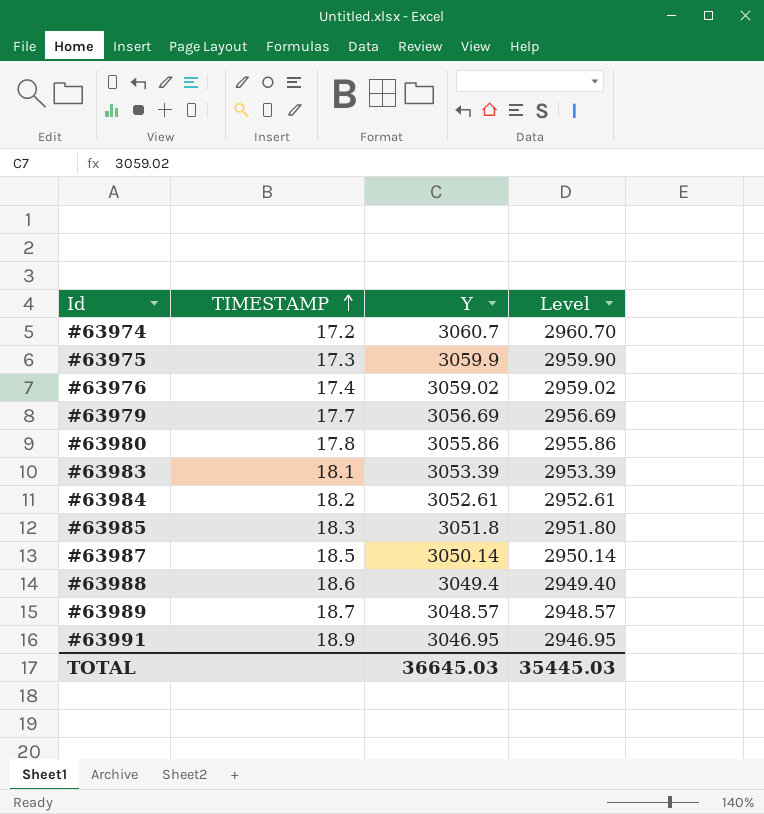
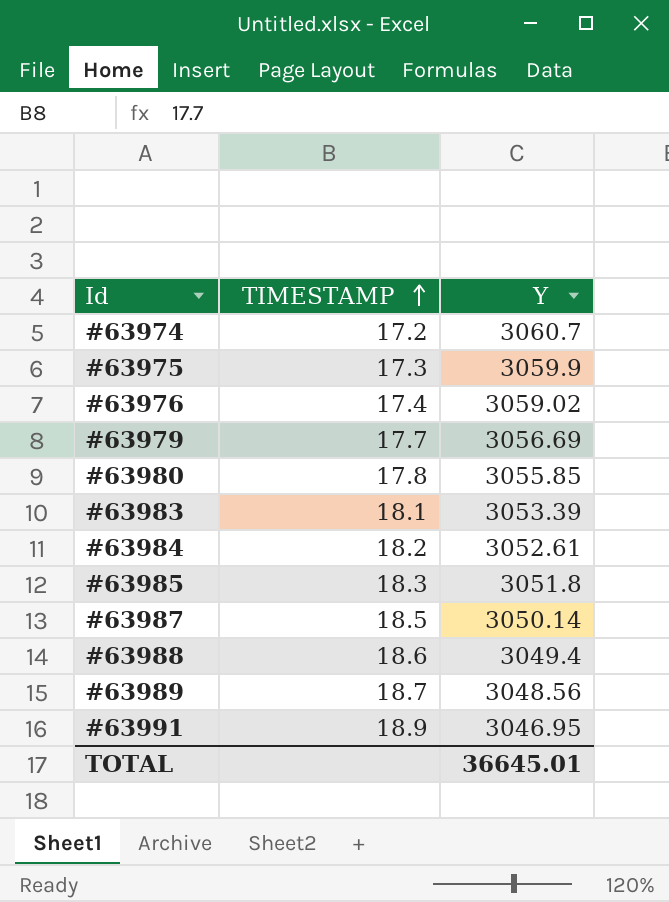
column Level | formula: [Y] - 100 -> none
#63980 | Y: 3055.86 -> 3055.85
#63989 | Y: 3048.57 -> 3048.56
TOTAL | Y: 36645.03 -> 36645.01

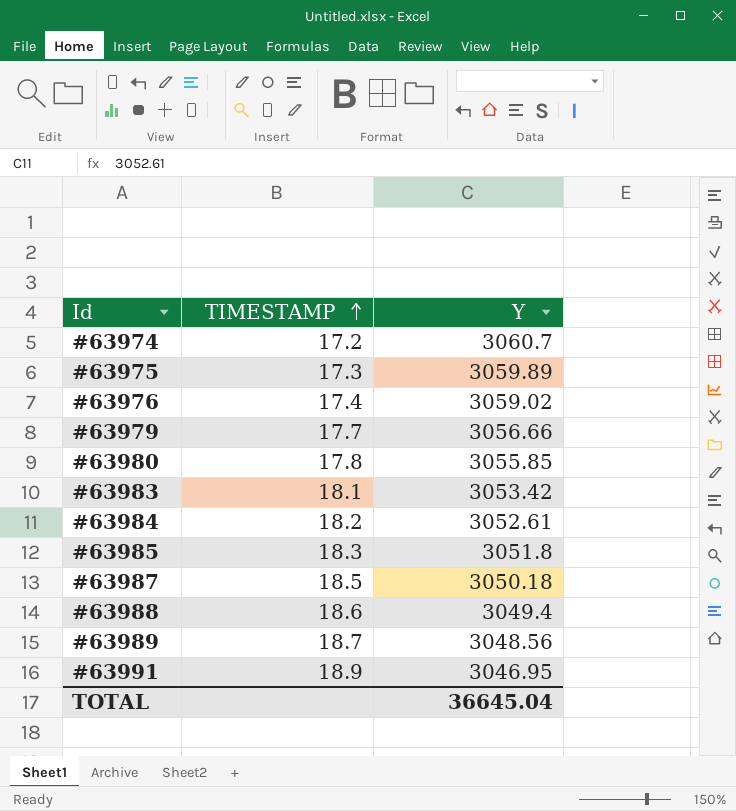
#63975 | Y: 3059.9 -> 3059.89
#63979 | Y: 3056.69 -> 3056.66
#63983 | Y: 3053.39 -> 3053.42
#63987 | Y: 3050.14 -> 3050.18
TOTAL | Y: 36645.01 -> 36645.04

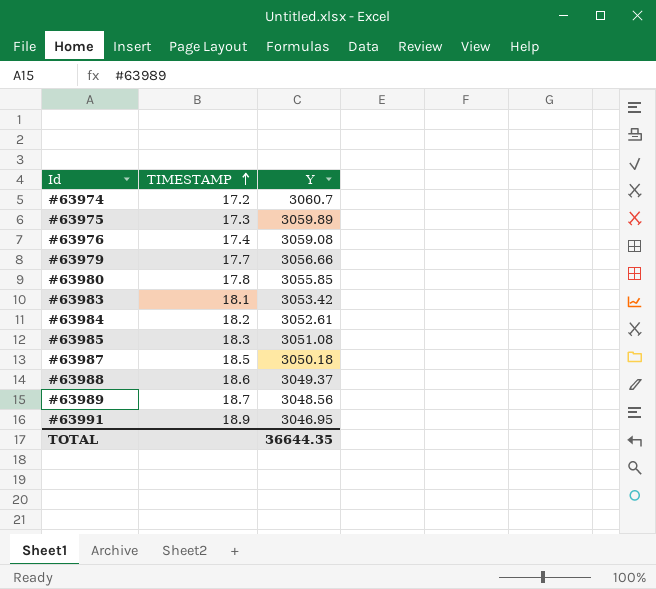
#63976 | Y: 3059.02 -> 3059.08
#63985 | Y: 3051.8 -> 3051.08
#63988 | Y: 3049.4 -> 3049.37
TOTAL | Y: 36645.04 -> 36644.35

